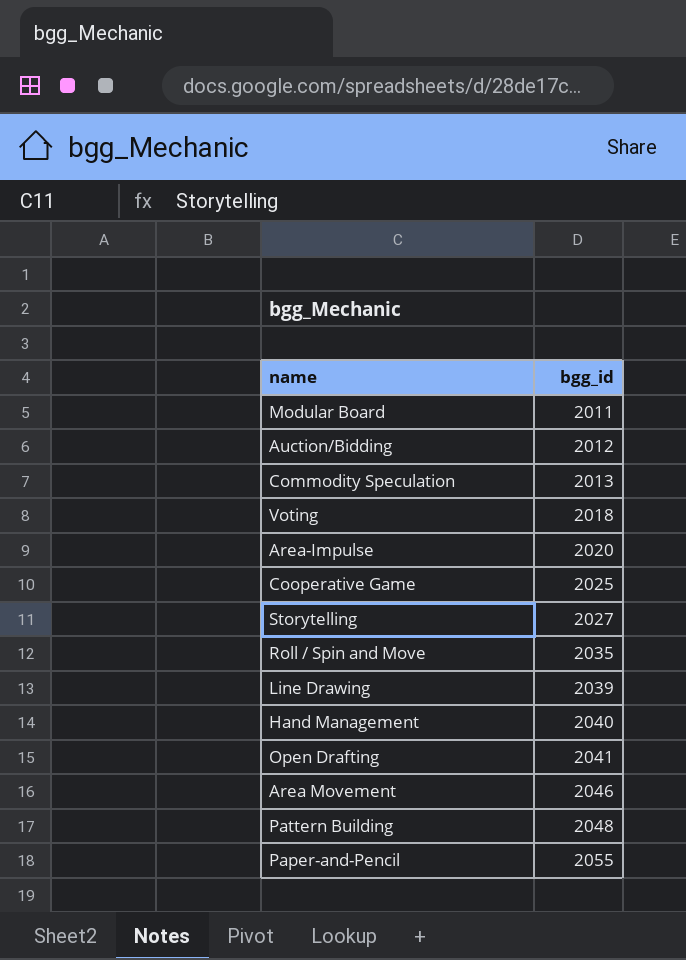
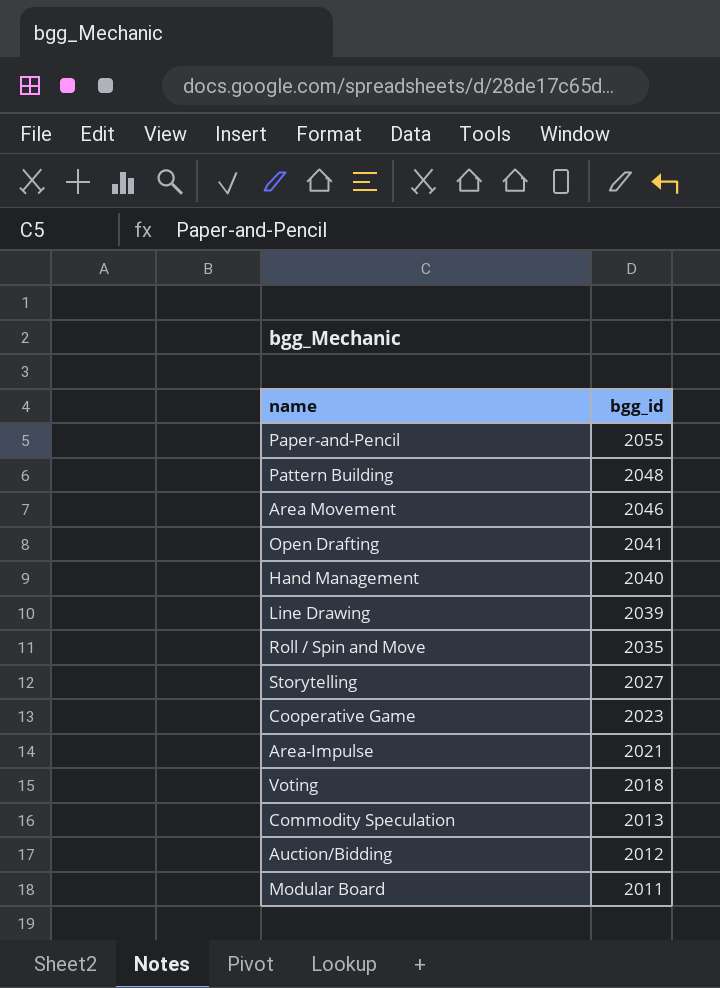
row order: bgg_id ascending -> bgg_id descending
Cooperative Game | bgg_id: 2025 -> 2023
Area-Impulse | bgg_id: 2020 -> 2021

